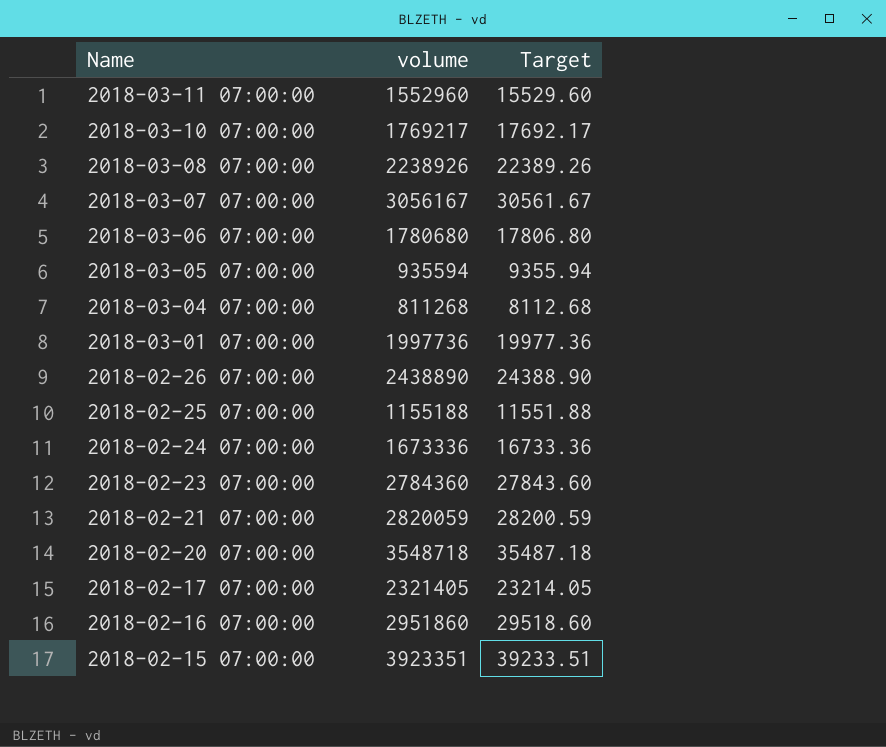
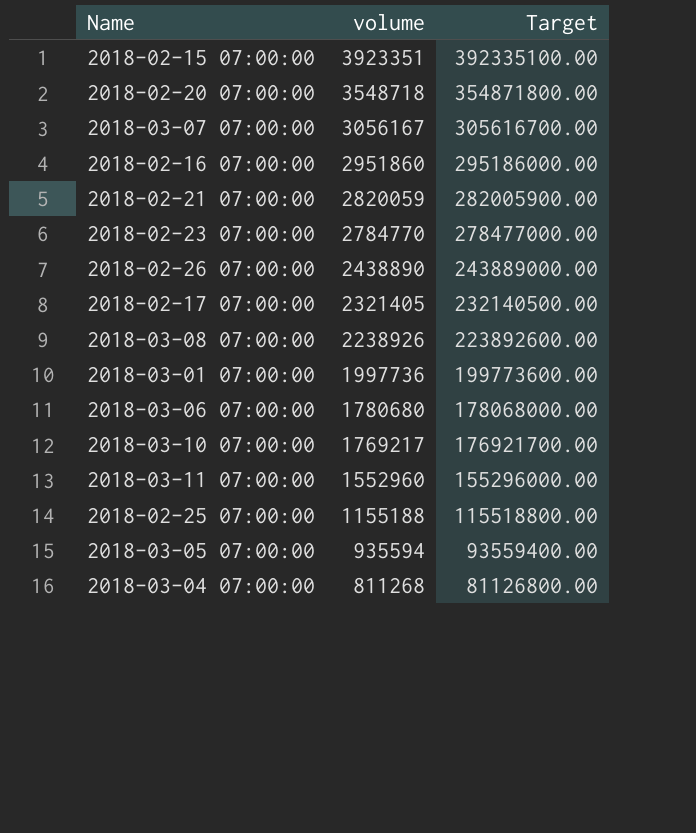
row order: Name descending -> volume descending
column Target | formula: [volume] * 0.01 -> [volume] * 100
row 2018-02-24 07:00:00: 1673336 | 16733.36 -> none
2018-02-23 07:00:00 | volume: 2784360 -> 2784770

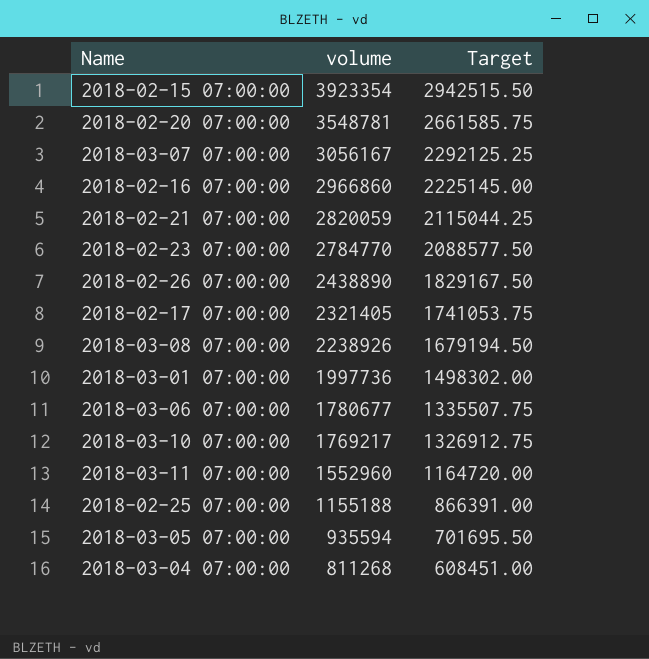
column Target | formula: [volume] * 100 -> [volume] * 0.75
2018-02-15 07:00:00 | volume: 3923351 -> 3923354
2018-02-20 07:00:00 | volume: 3548718 -> 3548781
2018-02-16 07:00:00 | volume: 2951860 -> 2966860
2018-03-06 07:00:00 | volume: 1780680 -> 1780677

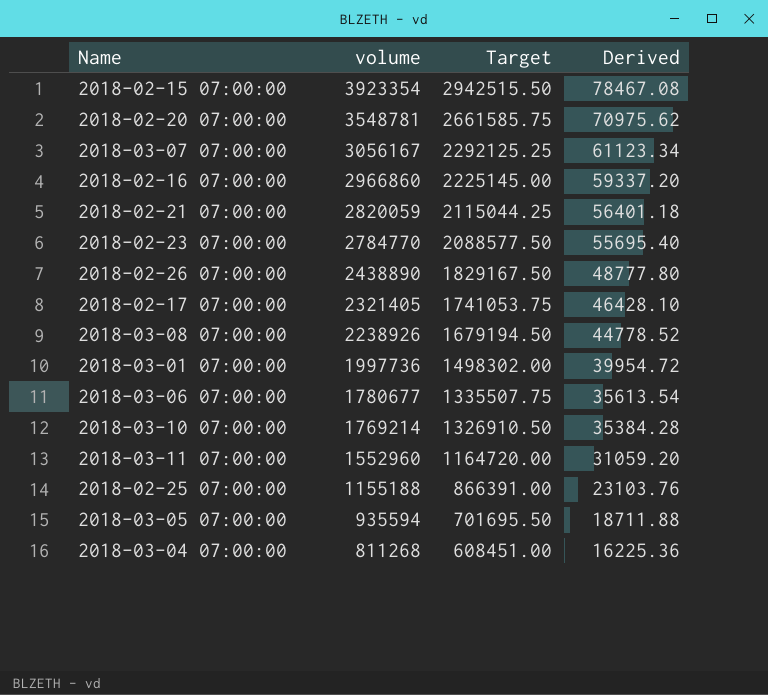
column Derived | formula: none -> [volume] * 0.02
2018-03-10 07:00:00 | volume: 1769217 -> 1769214
2018-03-10 07:00:00 | Target: 1326912.75 -> 1326910.50

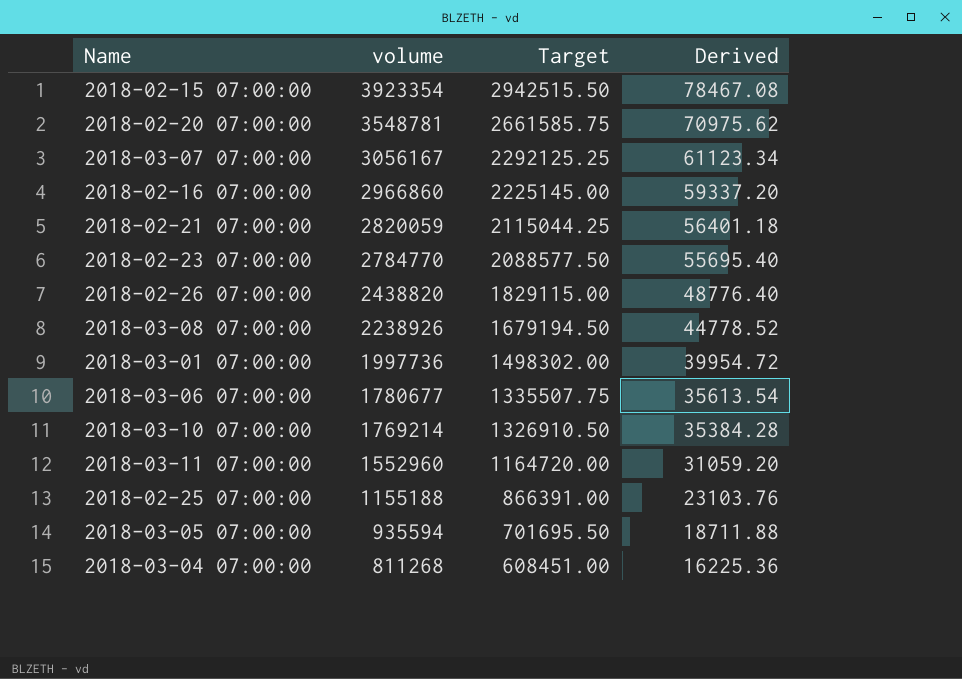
row 2018-02-17 07:00:00: 2321405 | 1741053.75 | 46428.10 -> none
2018-02-26 07:00:00 | volume: 2438890 -> 2438820
2018-02-26 07:00:00 | Target: 1829167.50 -> 1829115.00
2018-02-26 07:00:00 | Derived: 48777.80 -> 48776.40

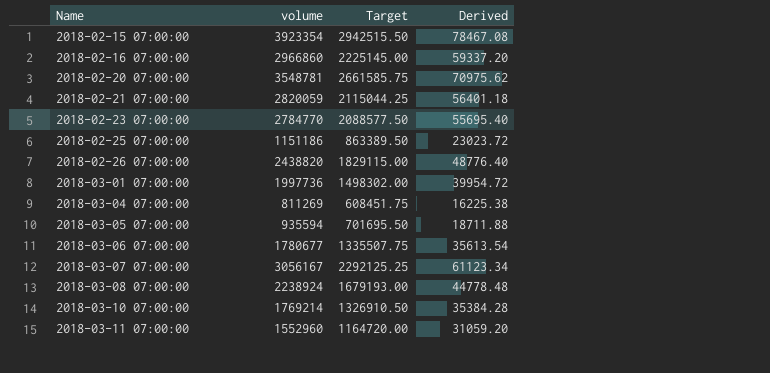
row order: volume descending -> Name ascending
2018-02-25 07:00:00 | volume: 1155188 -> 1151186
2018-02-25 07:00:00 | Target: 866391.00 -> 863389.50
2018-02-25 07:00:00 | Derived: 23103.76 -> 23023.72
2018-03-04 07:00:00 | volume: 811268 -> 811269
2018-03-04 07:00:00 | Target: 608451.00 -> 608451.75
2018-03-04 07:00:00 | Derived: 16225.36 -> 16225.38
2018-03-08 07:00:00 | volume: 2238926 -> 2238924
2018-03-08 07:00:00 | Target: 1679194.50 -> 1679193.00
2018-03-08 07:00:00 | Derived: 44778.52 -> 44778.48

